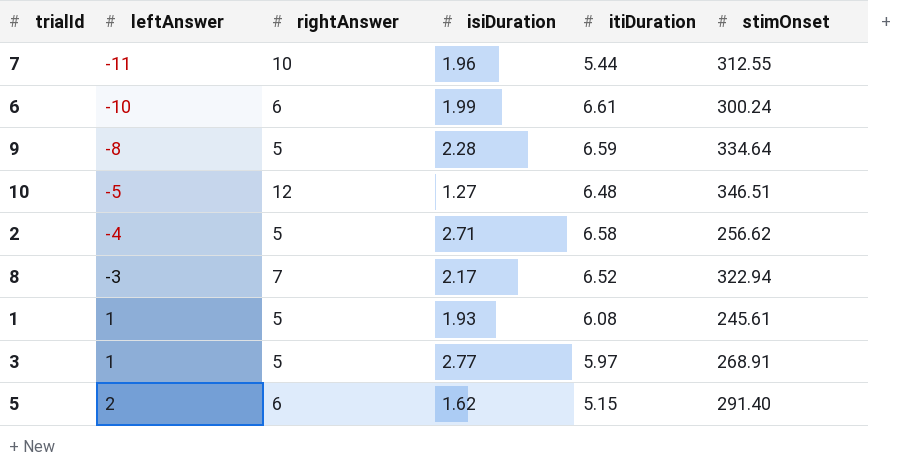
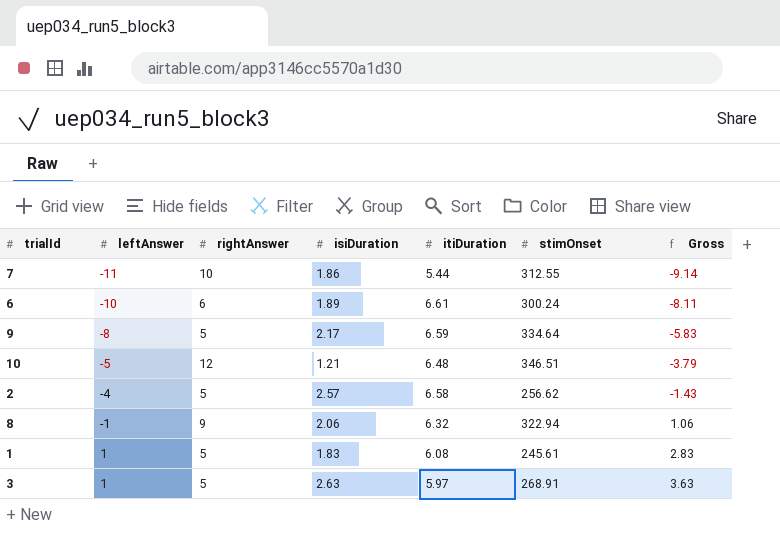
column Gross | formula: none -> [leftAnswer] + [isiDuration]
row 5: 2 | 6 | 1.62 | 5.15 | 291.40 -> none
7 | isiDuration: 1.96 -> 1.86
6 | isiDuration: 1.99 -> 1.89
9 | isiDuration: 2.28 -> 2.17
10 | isiDuration: 1.27 -> 1.21
2 | isiDuration: 2.71 -> 2.57
8 | leftAnswer: -3 -> -1
8 | rightAnswer: 7 -> 9
8 | isiDuration: 2.17 -> 2.06
8 | itiDuration: 6.52 -> 6.32
1 | isiDuration: 1.93 -> 1.83
3 | isiDuration: 2.77 -> 2.63

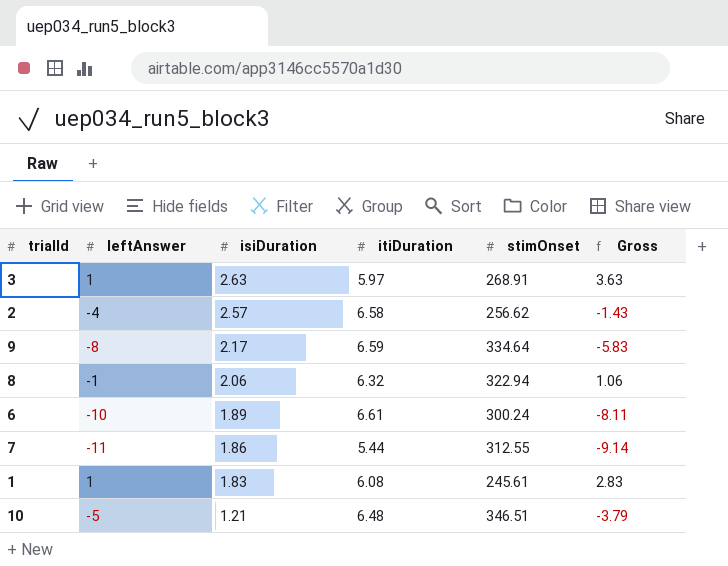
row order: leftAnswer ascending -> isiDuration descending
column rightAnswer | position: 3 -> none

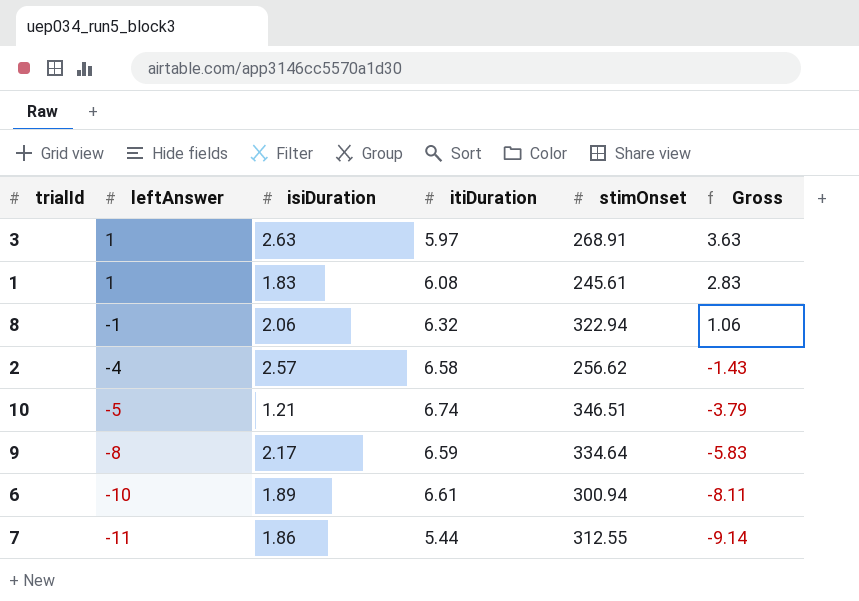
row order: isiDuration descending -> leftAnswer descending
10 | itiDuration: 6.48 -> 6.74
6 | stimOnset: 300.24 -> 300.94

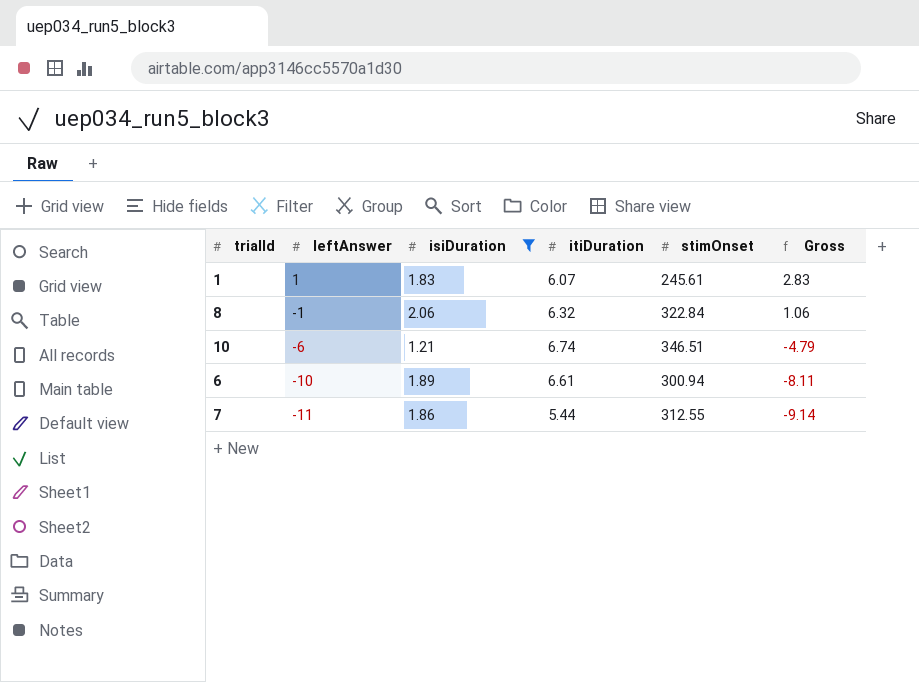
filter: none -> isiDuration <= 2.06
1 | itiDuration: 6.08 -> 6.07
8 | stimOnset: 322.94 -> 322.84
10 | leftAnswer: -5 -> -6
10 | Gross: -3.79 -> -4.79

